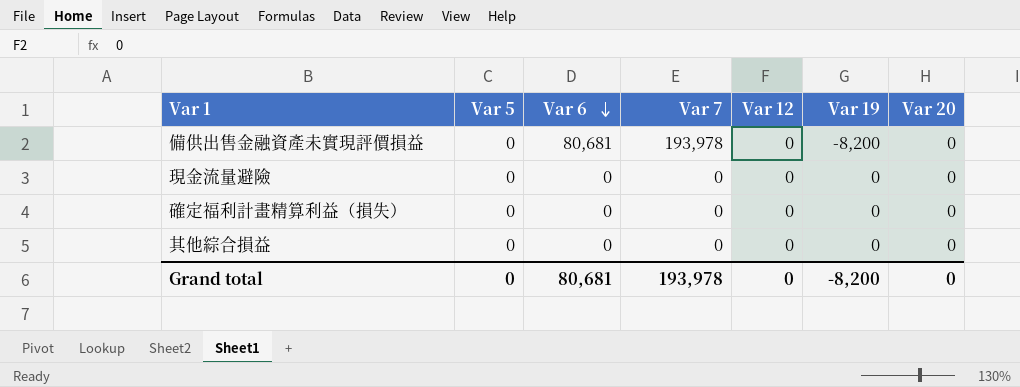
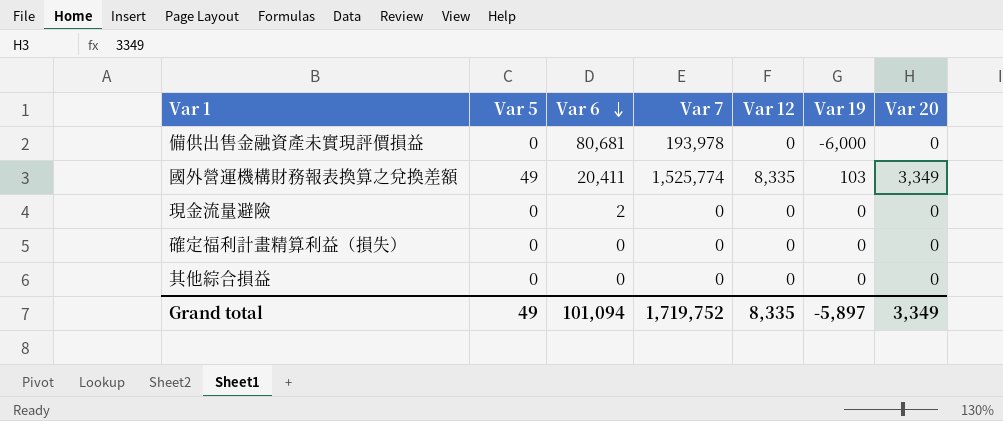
備供出售金融資產未實現評價損益 | Var 19: -8,200 -> -6,000
row 國外營運機構財務報表換算之兌換差額: none -> 49 | 20,411 | 1,525,774 | 8,335 | 103 | 3,349
現金流量避險 | Var 6: 0 -> 2
Grand total | Var 5: 0 -> 49
Grand total | Var 6: 80,681 -> 101,094
Grand total | Var 7: 193,978 -> 1,719,752
Grand total | Var 12: 0 -> 8,335
Grand total | Var 19: -8,200 -> -5,897
Grand total | Var 20: 0 -> 3,349

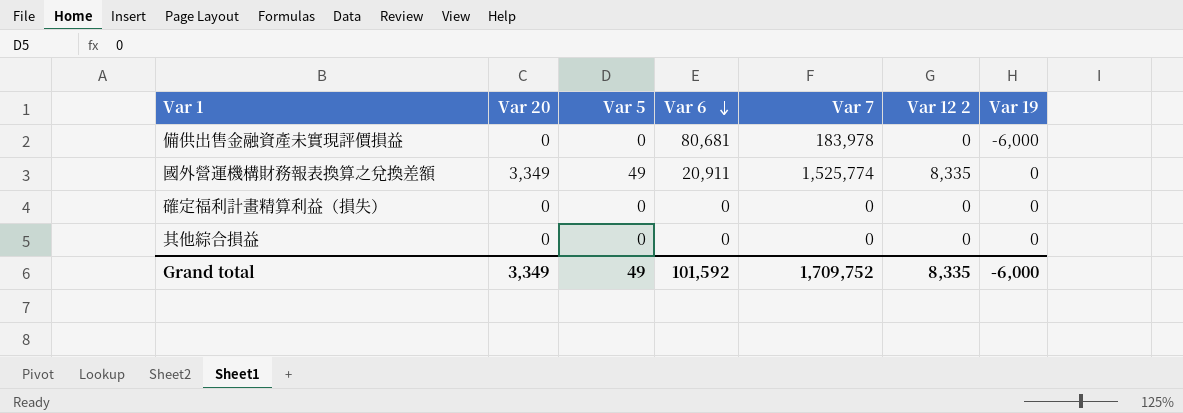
column Var 20 | position: 7 -> 2
column name: Var 12 -> Var 12 2
row 現金流量避險: 0 | 2 | 0 | 0 | 0 | 0 -> none
備供出售金融資產未實現評價損益 | Var 7: 193,978 -> 183,978
國外營運機構財務報表換算之兌換差額 | Var 6: 20,411 -> 20,911
國外營運機構財務報表換算之兌換差額 | Var 19: 103 -> 0
Grand total | Var 6: 101,094 -> 101,592
Grand total | Var 7: 1,719,752 -> 1,709,752
Grand total | Var 19: -5,897 -> -6,000

